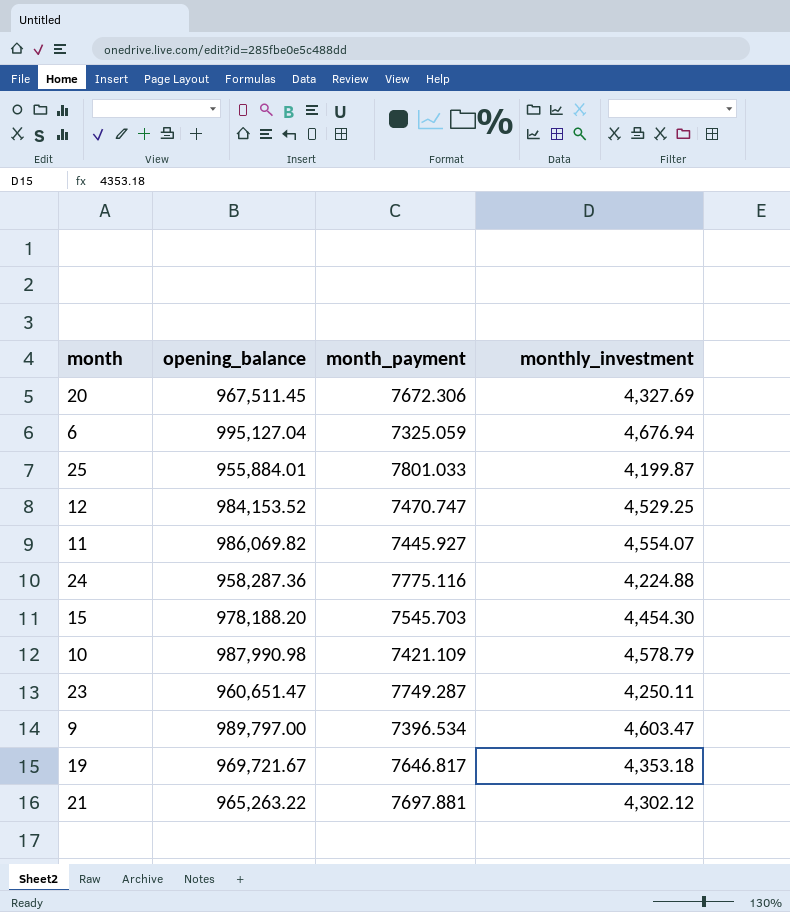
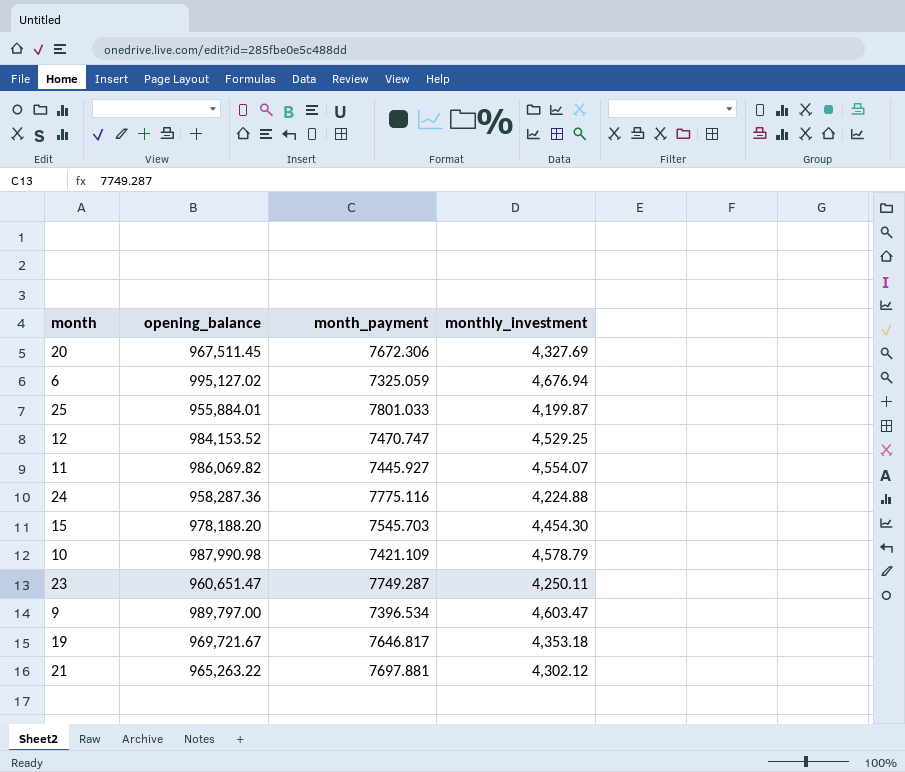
6 | opening_balance: 995,127.04 -> 995,127.02

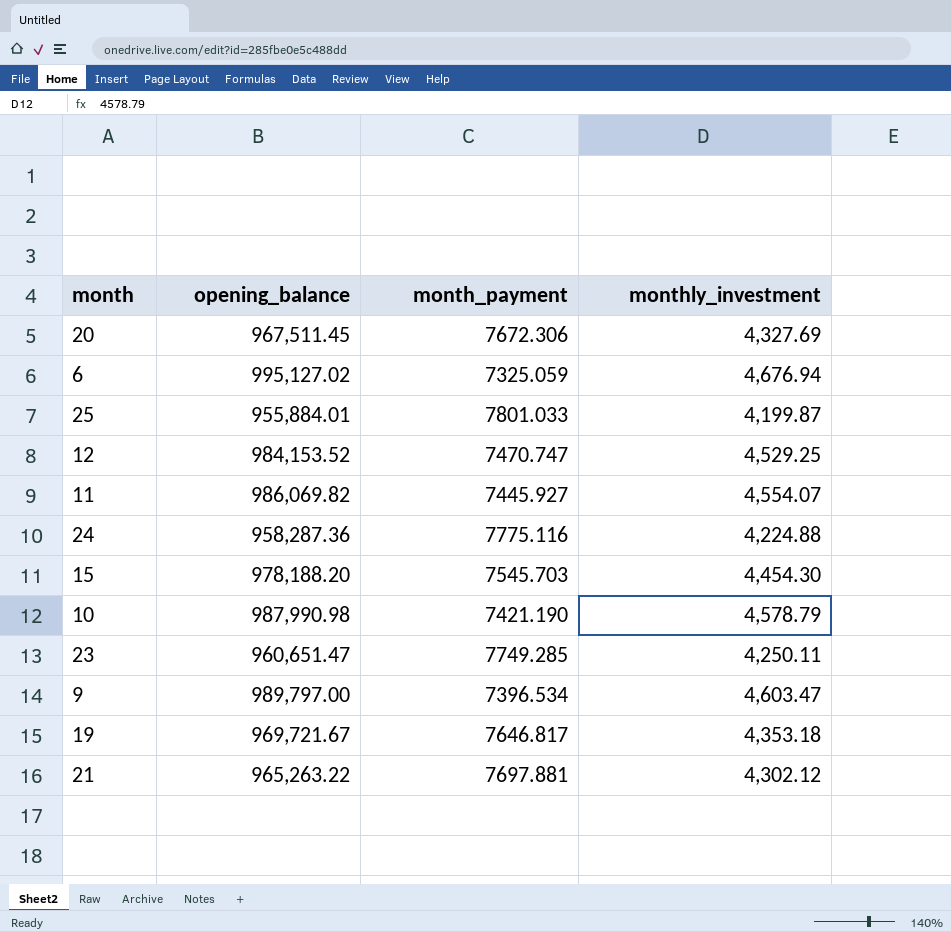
10 | month_payment: 7421.109 -> 7421.190
23 | month_payment: 7749.287 -> 7749.285

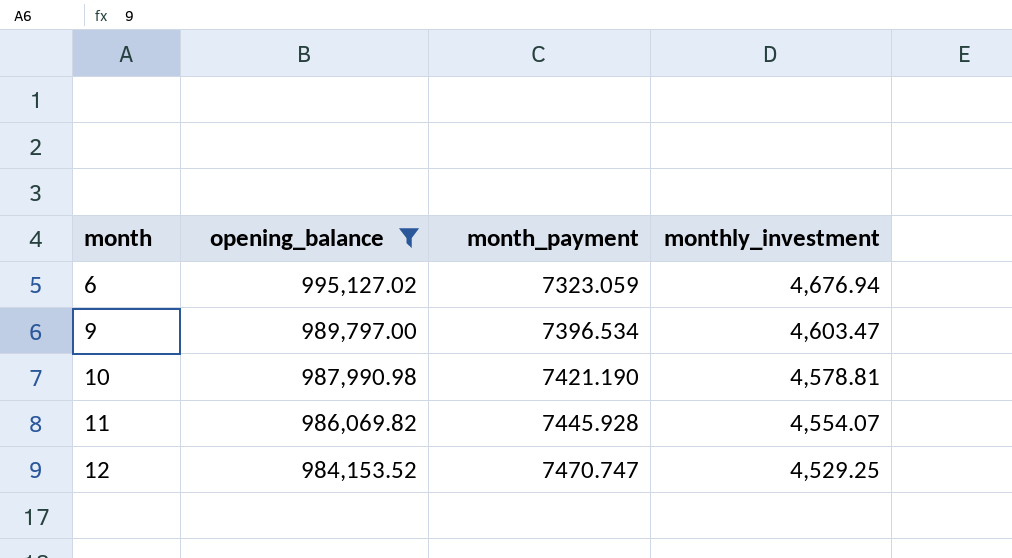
filter: none -> opening_balance >= 984,153.52
row order: none -> month ascending
6 | month_payment: 7325.059 -> 7323.059
10 | monthly_investment: 4,578.79 -> 4,578.81
11 | month_payment: 7445.927 -> 7445.928

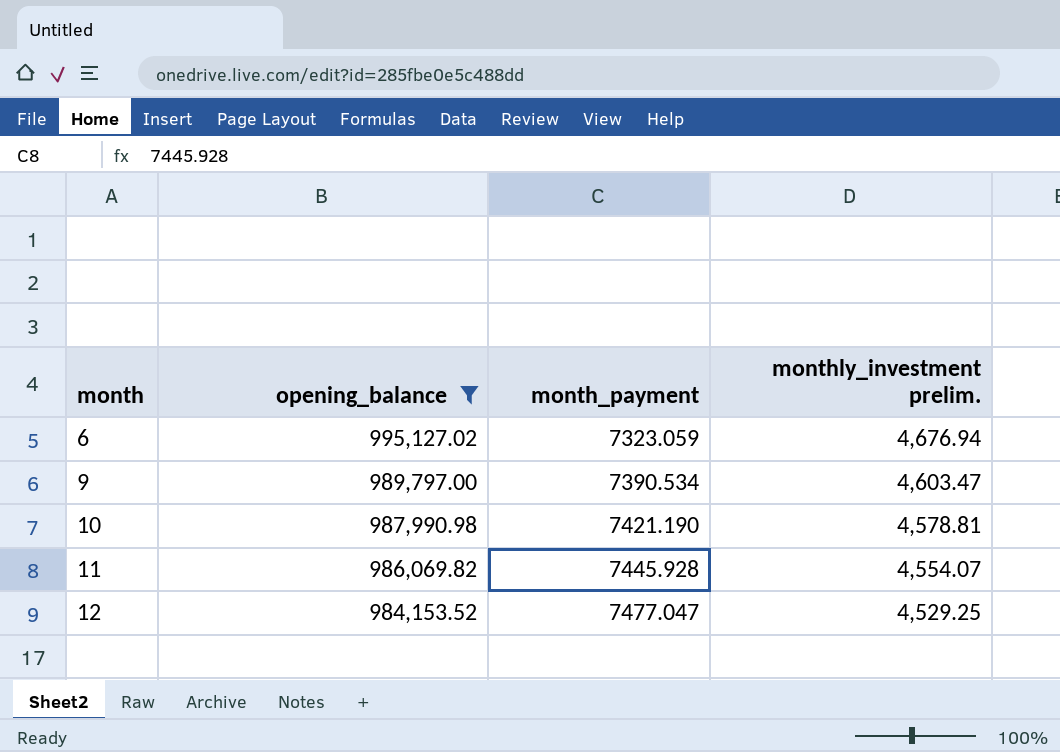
column name: monthly_investment -> monthly_investment prelim.
9 | month_payment: 7396.534 -> 7390.534
12 | month_payment: 7470.747 -> 7477.047

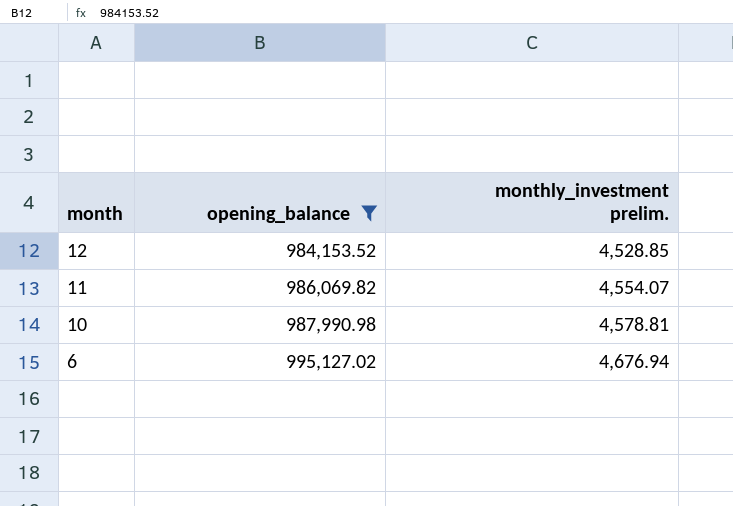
row order: month ascending -> month descending
column month_payment | position: 3 -> none
row 9: 989,797.00 | 7390.534 | 4,603.47 -> none
12 | monthly_investment prelim.: 4,529.25 -> 4,528.85

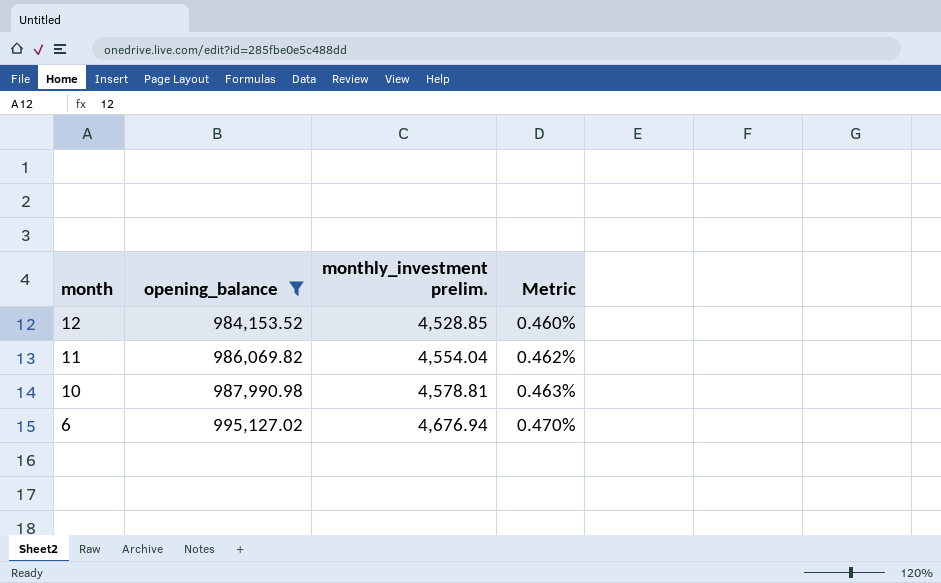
column Metric | formula: none -> [monthly_investment prelim.] / [opening_balance]
11 | monthly_investment prelim.: 4,554.07 -> 4,554.04

